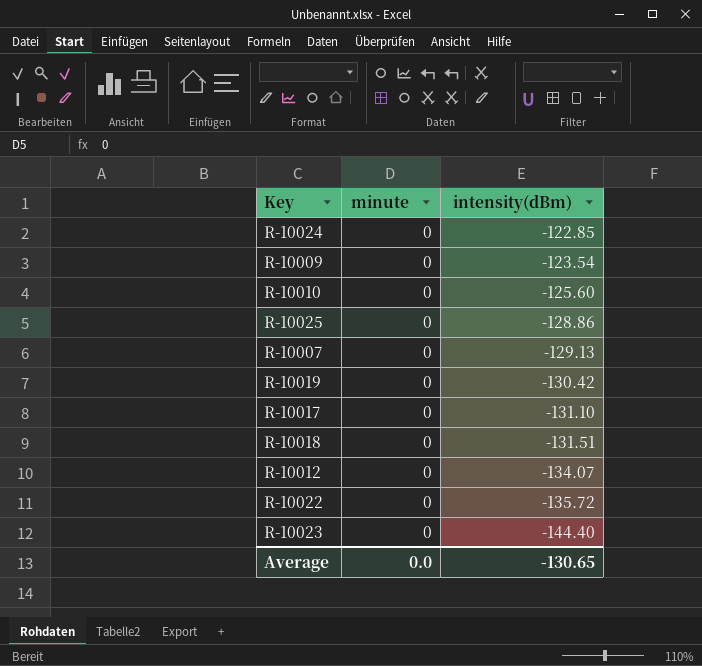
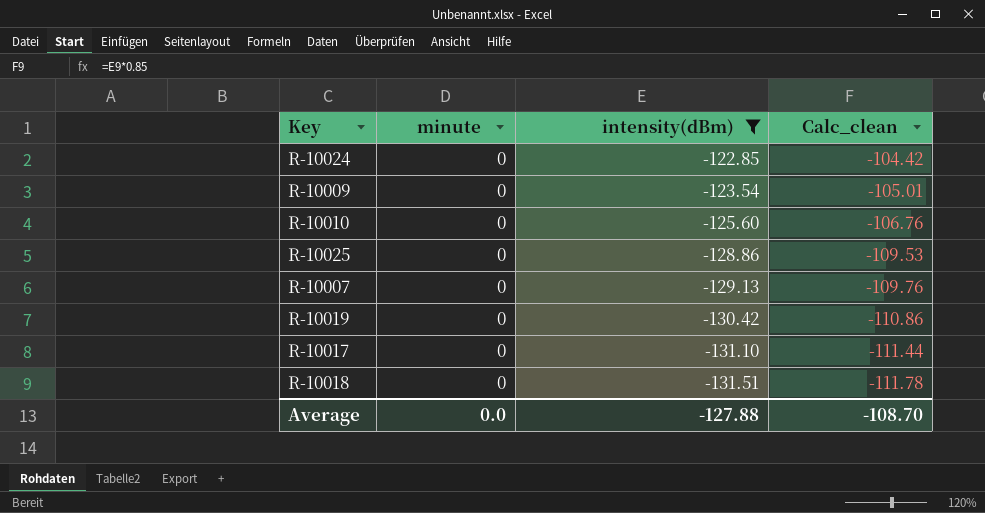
filter: none -> intensity(dBm) >= -131.51
column Calc_clean | formula: none -> [intensity(dBm)] * 0.85
Average | intensity(dBm): -130.65 -> -127.88

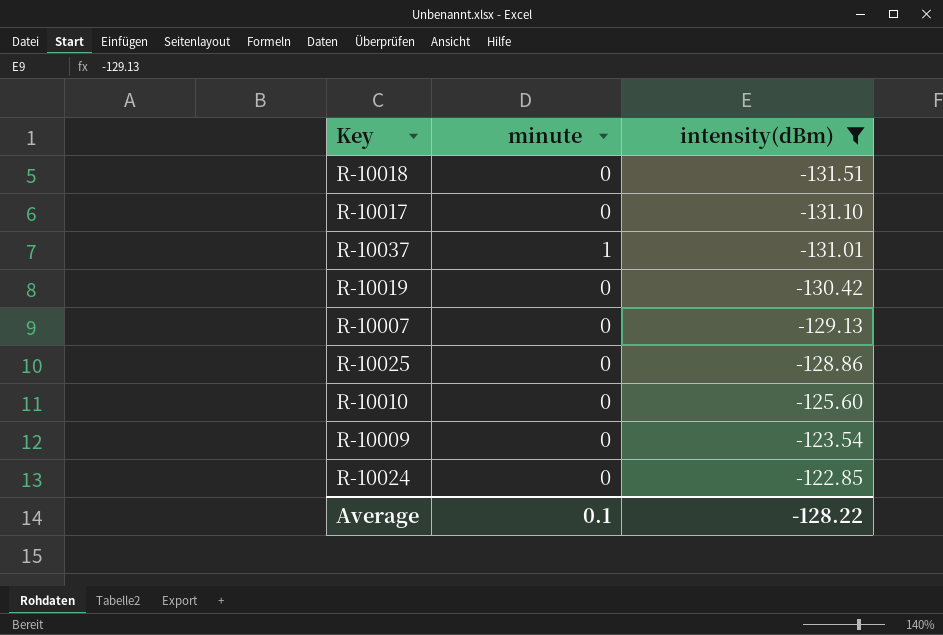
row order: intensity(dBm) descending -> intensity(dBm) ascending
column Calc_clean | formula: [intensity(dBm)] * 0.85 -> none
row R-10037: none -> 1 | -131.01
Average | minute: 0.0 -> 0.1
Average | intensity(dBm): -127.88 -> -128.22

